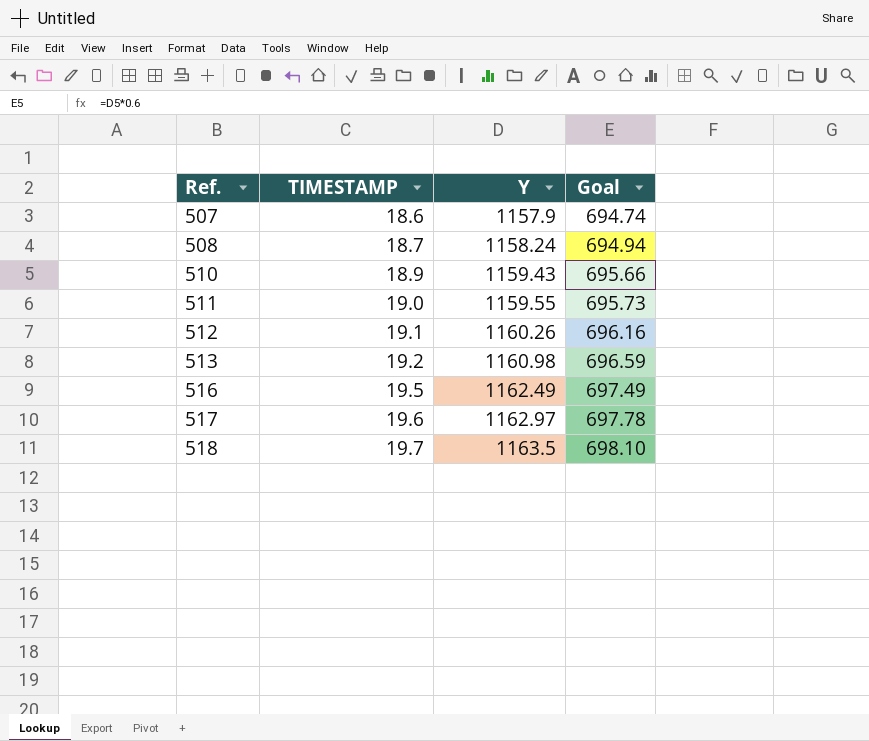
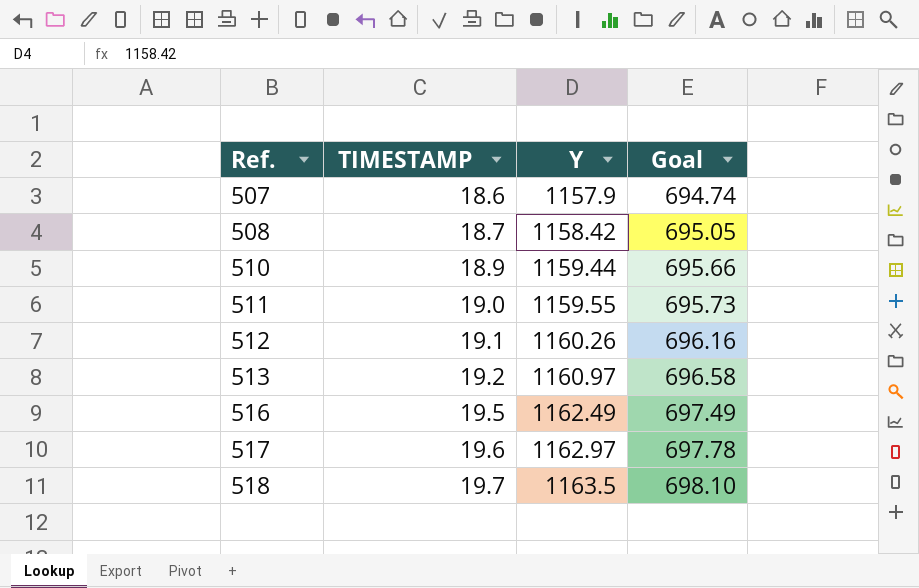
508 | Y: 1158.24 -> 1158.42
508 | Goal: 694.94 -> 695.05
510 | Y: 1159.43 -> 1159.44
513 | Y: 1160.98 -> 1160.97
513 | Goal: 696.59 -> 696.58

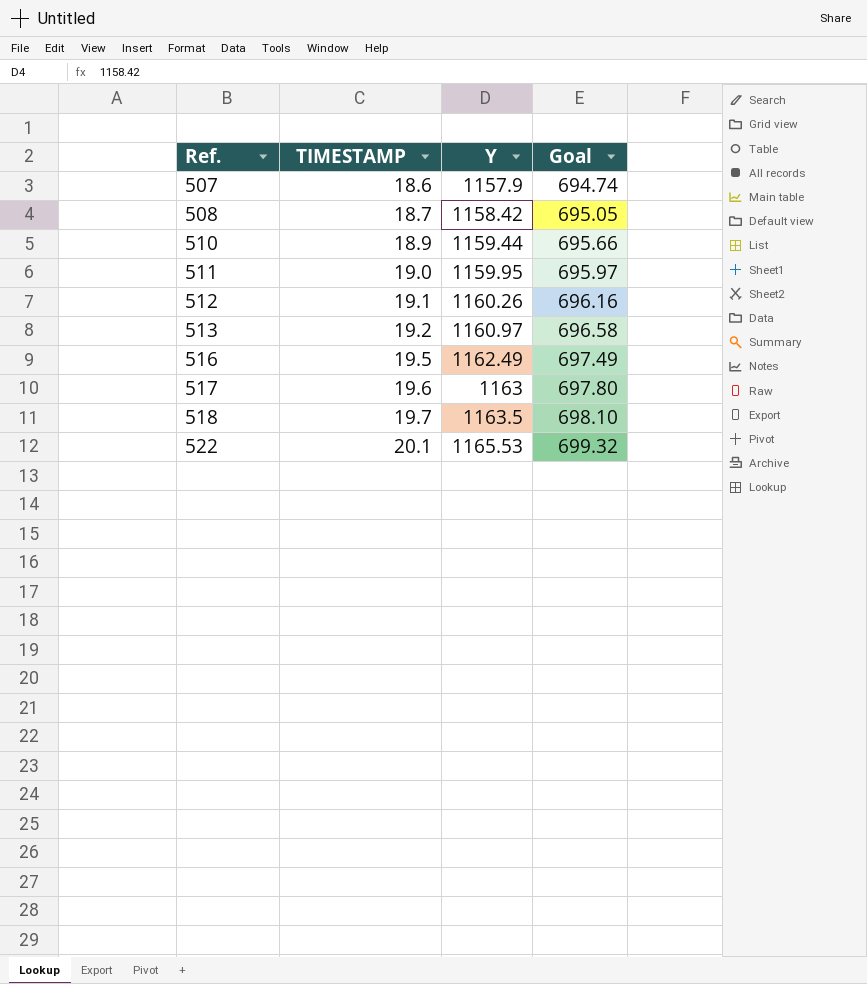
511 | Y: 1159.55 -> 1159.95
511 | Goal: 695.73 -> 695.97
517 | Y: 1162.97 -> 1163
517 | Goal: 697.78 -> 697.80
row 522: none -> 20.1 | 1165.53 | 699.32

